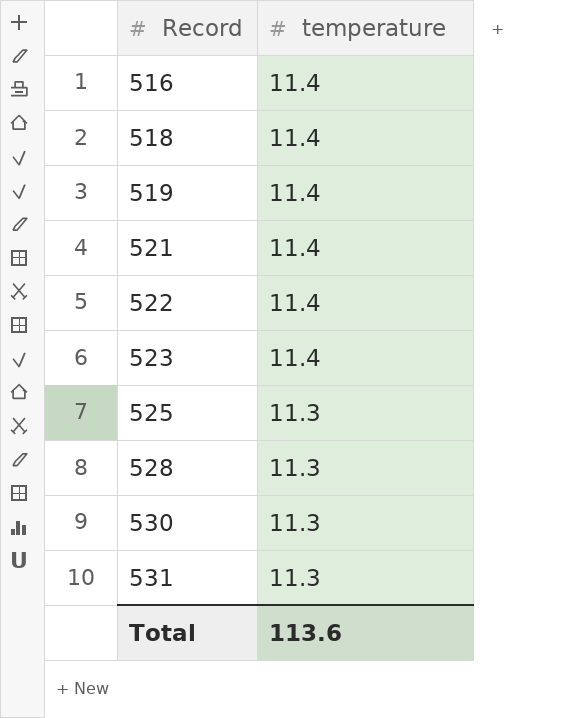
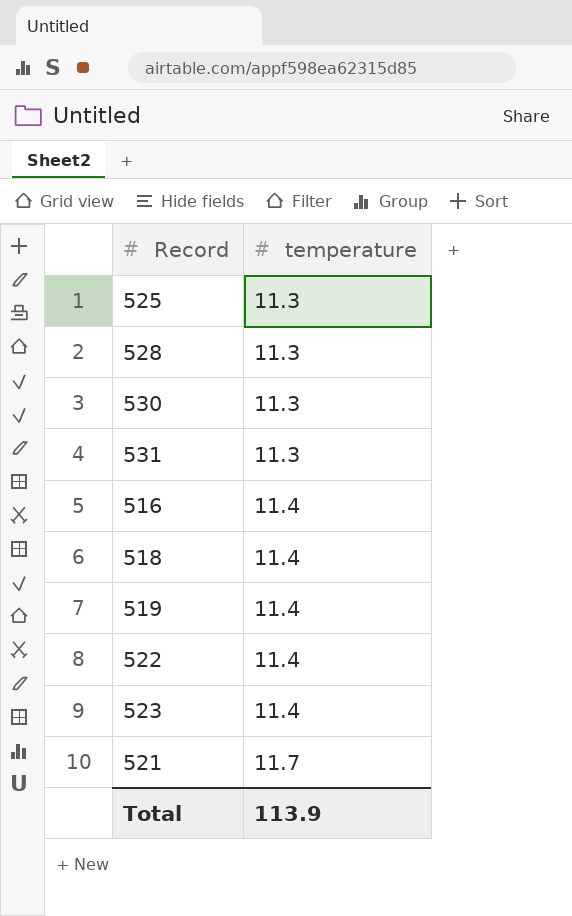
row order: Record ascending -> temperature ascending
521 | temperature: 11.4 -> 11.7
Total | temperature: 113.6 -> 113.9

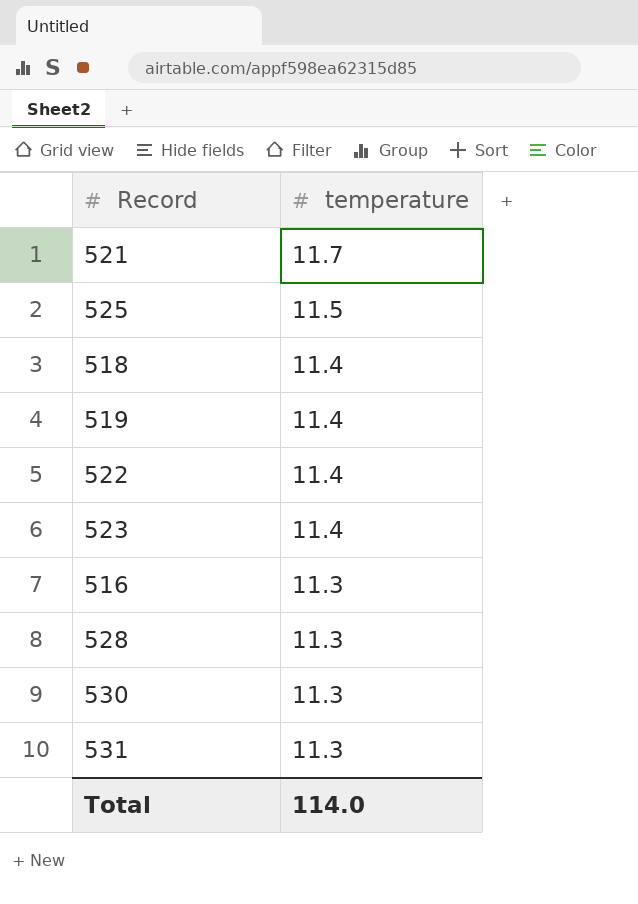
row order: temperature ascending -> temperature descending
525 | temperature: 11.3 -> 11.5
516 | temperature: 11.4 -> 11.3
Total | temperature: 113.9 -> 114.0

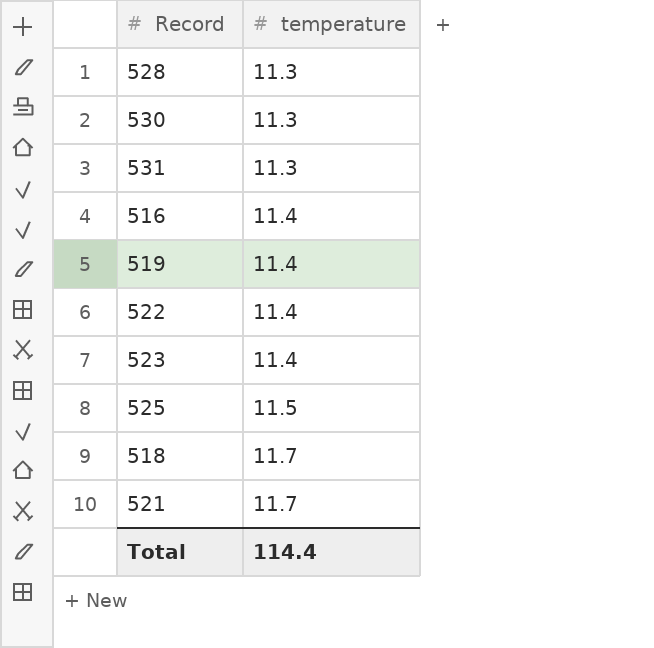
row order: temperature descending -> temperature ascending
516 | temperature: 11.3 -> 11.4
518 | temperature: 11.4 -> 11.7
Total | temperature: 114.0 -> 114.4

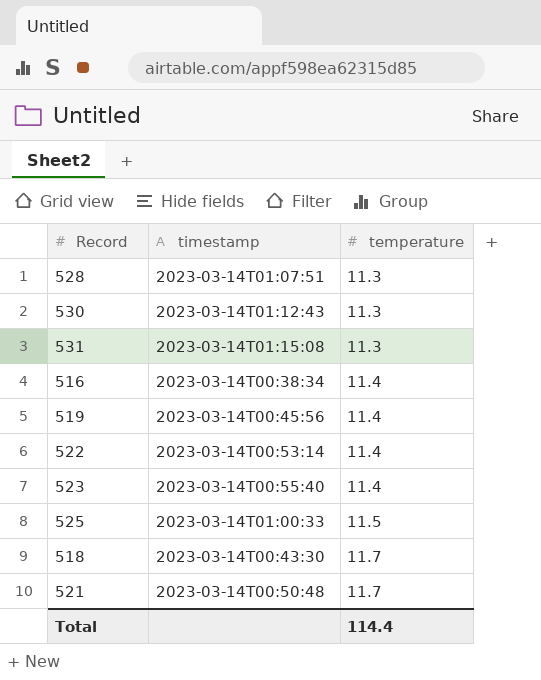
column timestamp | position: none -> 2

